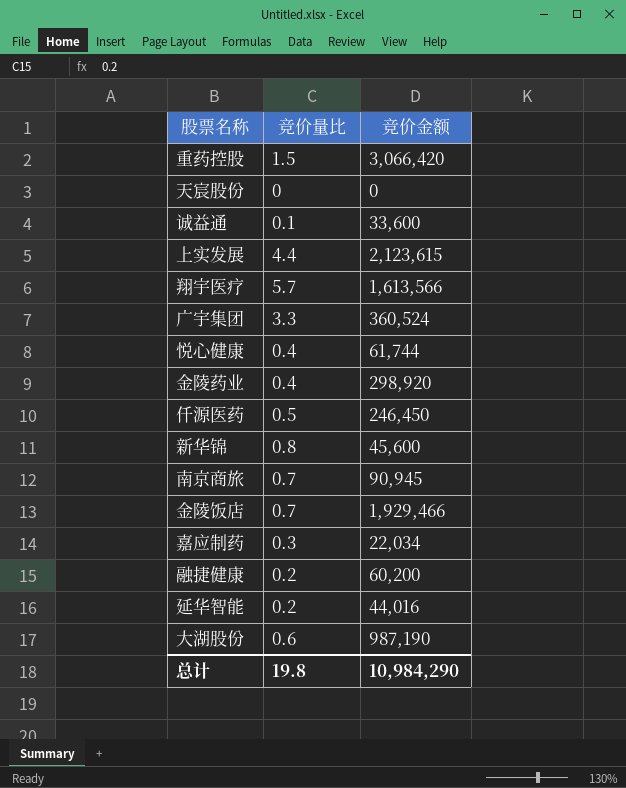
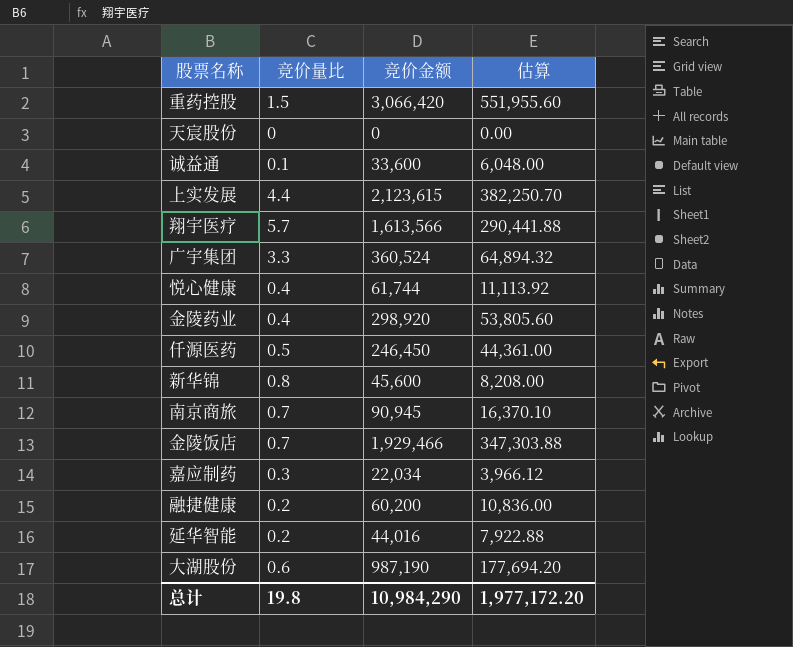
column 估算 | formula: none -> [竞价金额] * 0.18

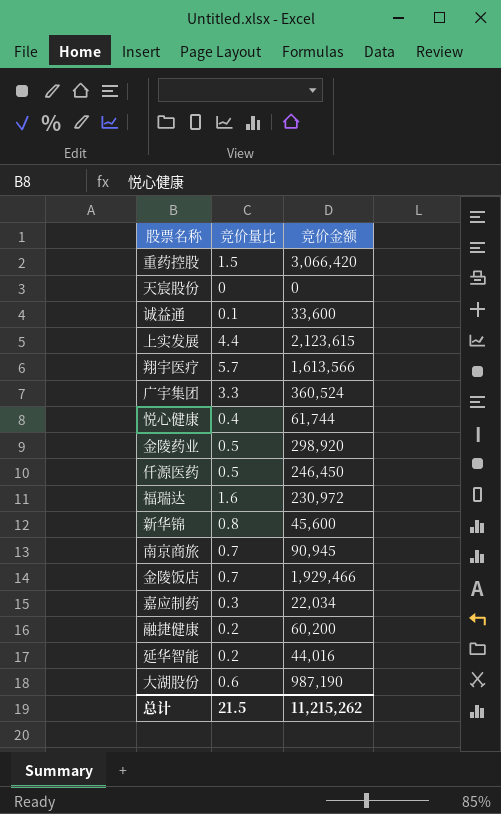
column 估算 | formula: [竞价金额] * 0.18 -> none
金陵药业 | 竞价量比: 0.4 -> 0.5
row 福瑞达: none -> 1.6 | 230,972
总计 | 竞价量比: 19.8 -> 21.5
总计 | 竞价金额: 10,984,290 -> 11,215,262

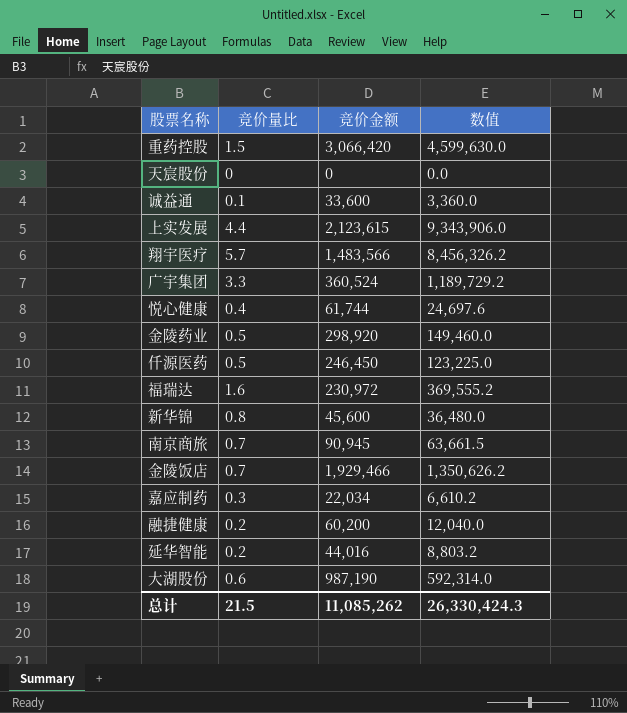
column 数值 | formula: none -> [竞价量比] * [竞价金额]
翔宇医疗 | 竞价金额: 1,613,566 -> 1,483,566
总计 | 竞价金额: 11,215,262 -> 11,085,262

